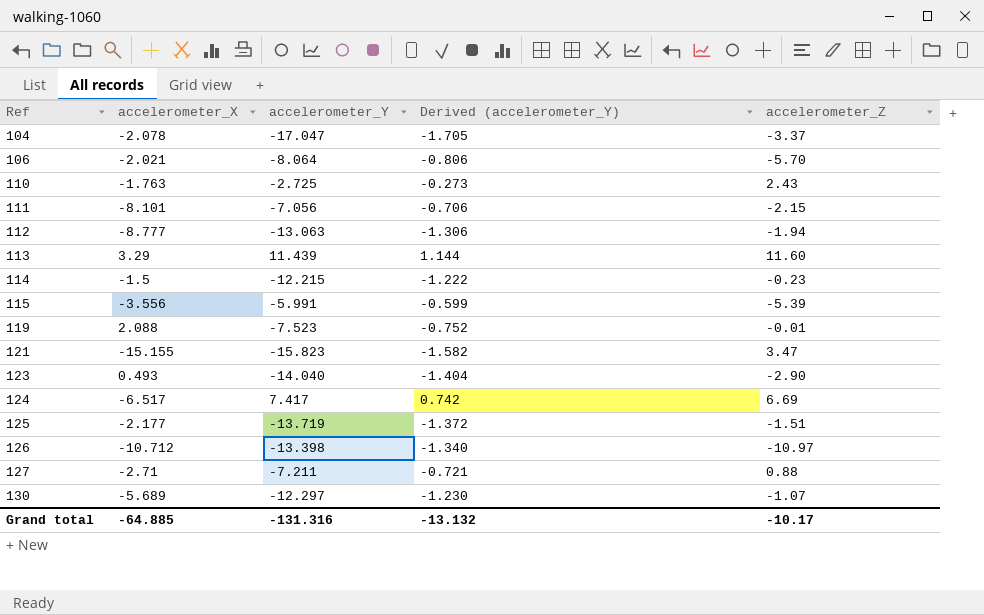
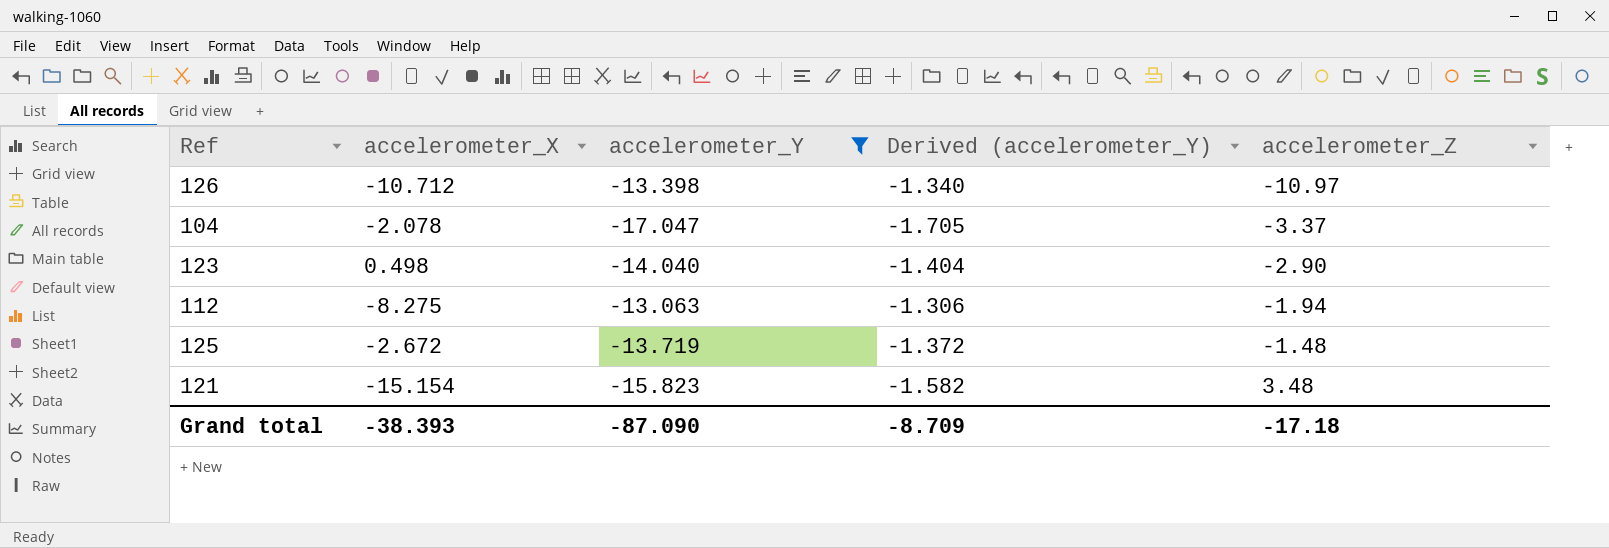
filter: none -> accelerometer_Y <= -13.063
row order: Ref ascending -> accelerometer_Z ascending
123 | accelerometer_X: 0.493 -> 0.498
112 | accelerometer_X: -8.777 -> -8.275
125 | accelerometer_X: -2.177 -> -2.672
125 | accelerometer_Z: -1.51 -> -1.48
121 | accelerometer_X: -15.155 -> -15.154
121 | accelerometer_Z: 3.47 -> 3.48
Grand total | accelerometer_X: -64.885 -> -38.393
Grand total | accelerometer_Y: -131.316 -> -87.090
Grand total | Derived (accelerometer_Y): -13.132 -> -8.709
Grand total | accelerometer_Z: -10.17 -> -17.18

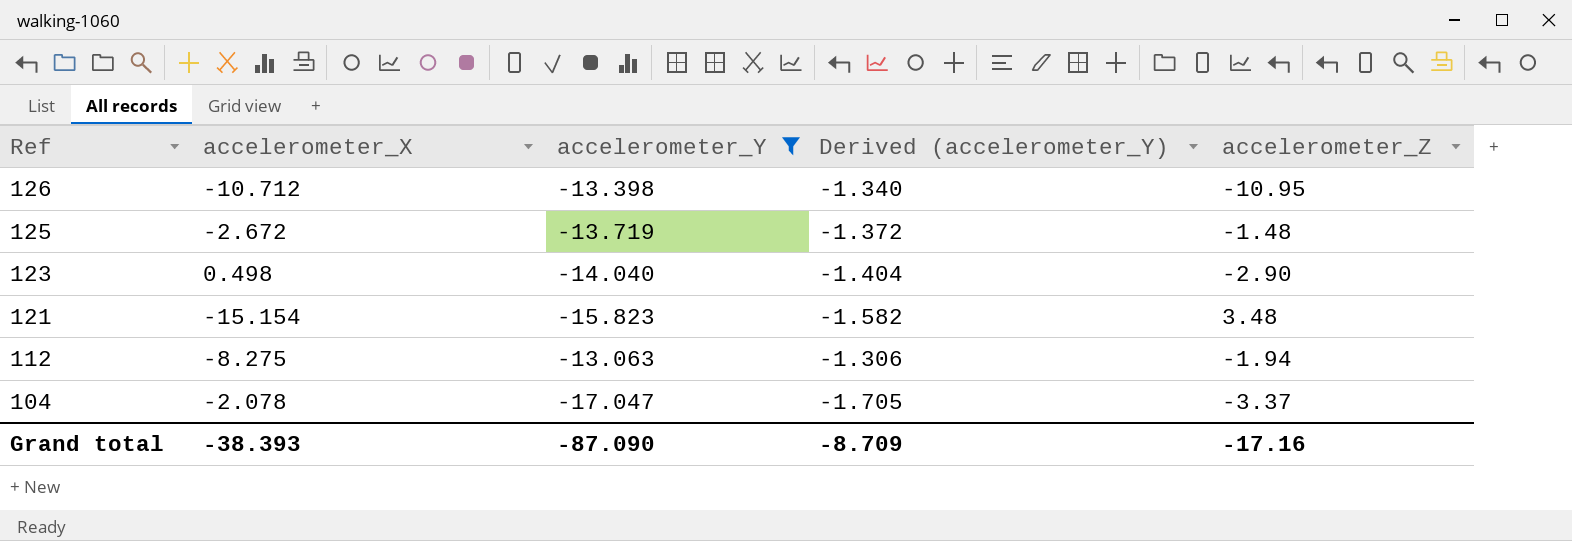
row order: accelerometer_Z ascending -> Ref descending
126 | accelerometer_Z: -10.97 -> -10.95
Grand total | accelerometer_Z: -17.18 -> -17.16

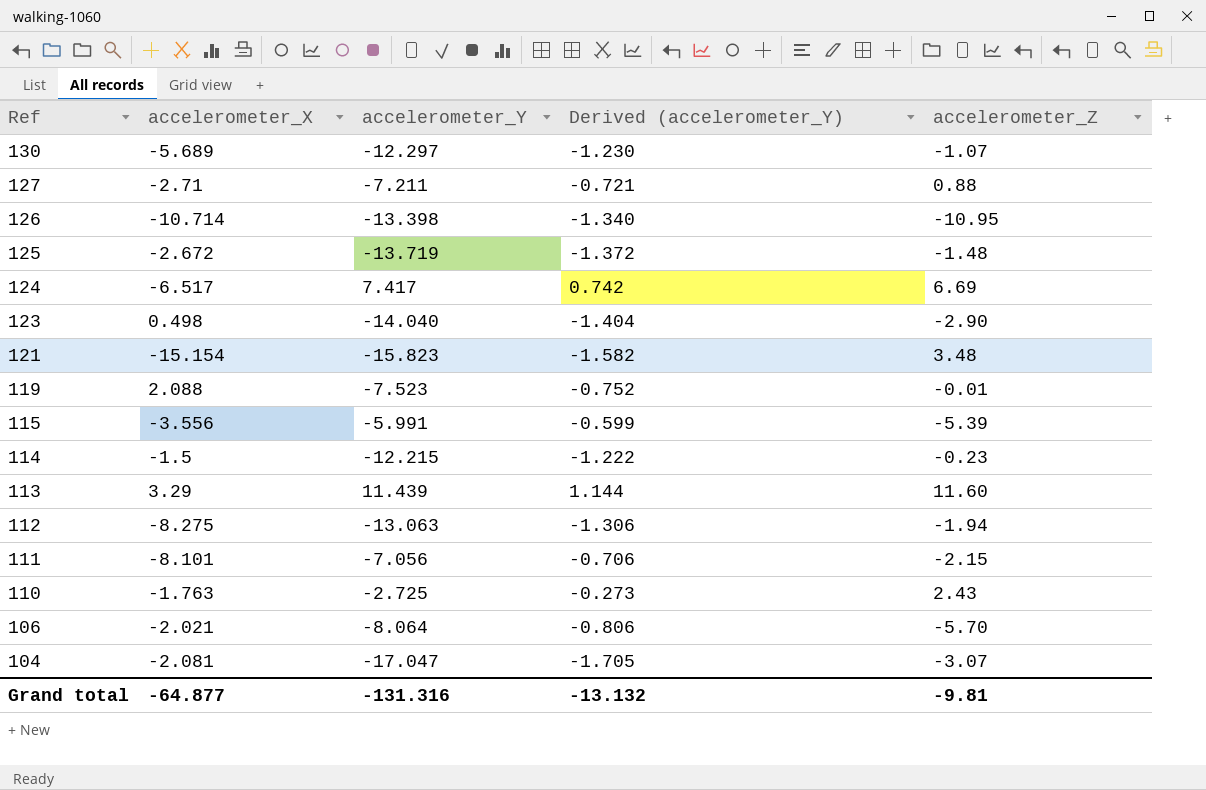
filter: accelerometer_Y <= -13.063 -> none
126 | accelerometer_X: -10.712 -> -10.714
104 | accelerometer_X: -2.078 -> -2.081
104 | accelerometer_Z: -3.37 -> -3.07
Grand total | accelerometer_X: -38.393 -> -64.877
Grand total | accelerometer_Y: -87.090 -> -131.316
Grand total | Derived (accelerometer_Y): -8.709 -> -13.132
Grand total | accelerometer_Z: -17.16 -> -9.81

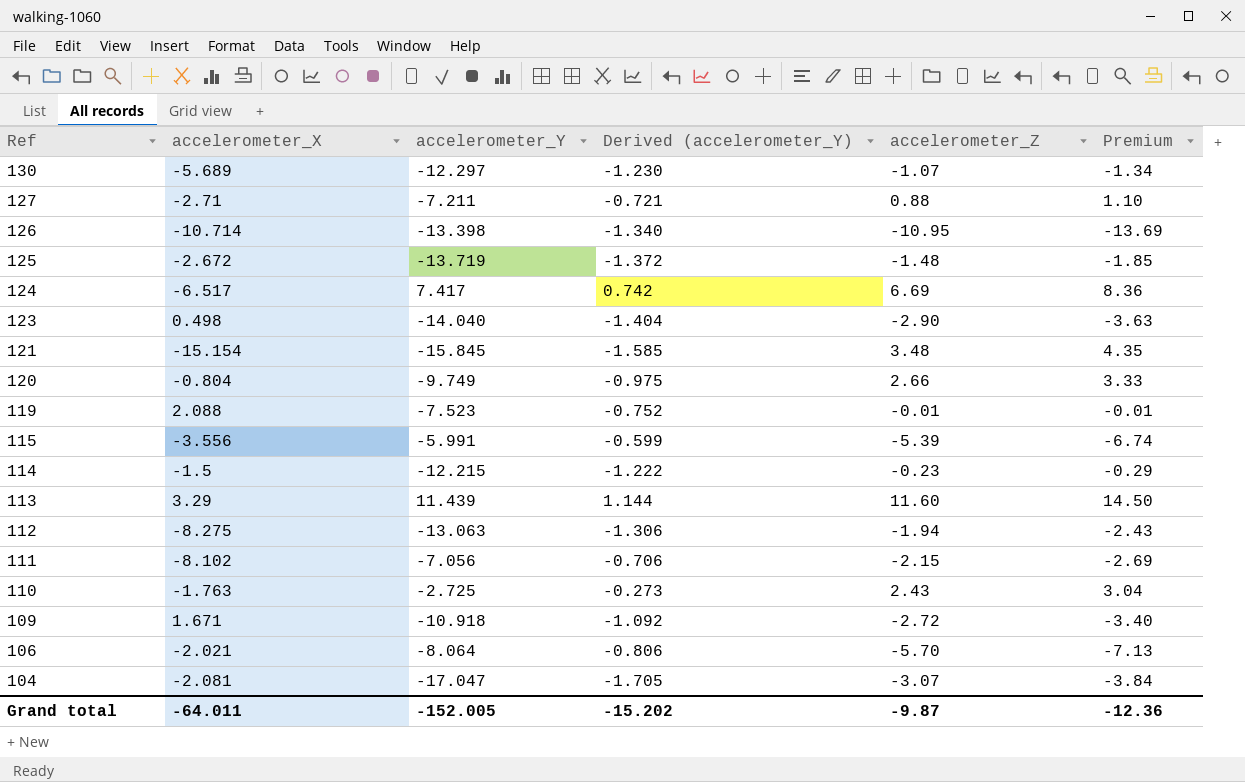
column Premium | formula: none -> [accelerometer_Z] * 1.25
121 | accelerometer_Y: -15.823 -> -15.845
121 | Derived (accelerometer_Y): -1.582 -> -1.585
row 120: none -> -0.804 | -9.749 | -0.975 | 2.66 | 3.33
111 | accelerometer_X: -8.101 -> -8.102
row 109: none -> 1.671 | -10.918 | -1.092 | -2.72 | -3.40
Grand total | accelerometer_X: -64.877 -> -64.011
Grand total | accelerometer_Y: -131.316 -> -152.005
Grand total | Derived (accelerometer_Y): -13.132 -> -15.202
Grand total | accelerometer_Z: -9.81 -> -9.87

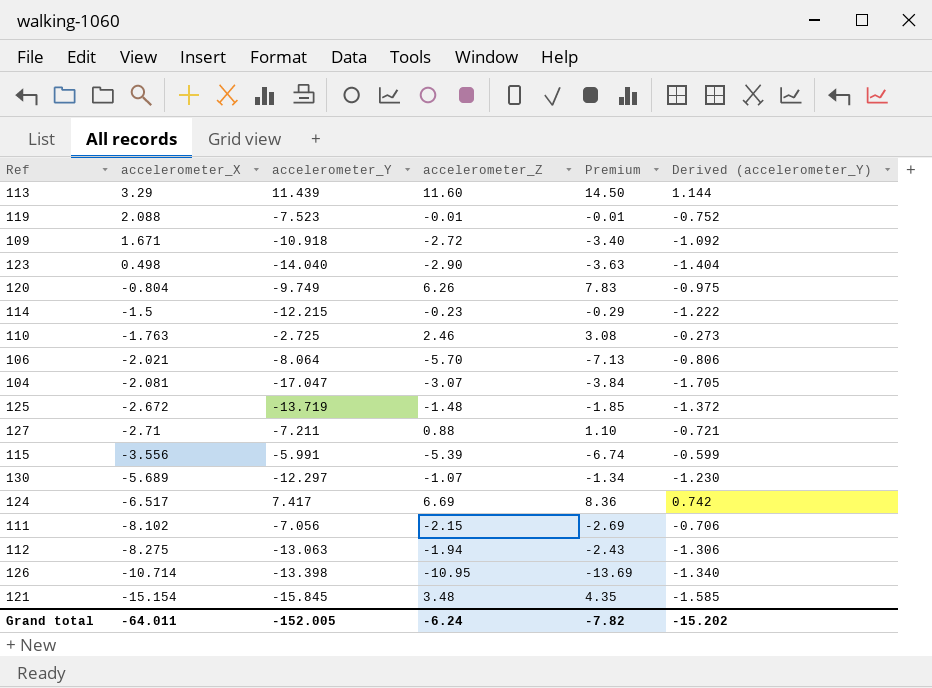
row order: Ref descending -> accelerometer_X descending
column Derived (accelerometer_Y) | position: 4 -> 6
120 | accelerometer_Z: 2.66 -> 6.26
120 | Premium: 3.33 -> 7.83
110 | accelerometer_Z: 2.43 -> 2.46
110 | Premium: 3.04 -> 3.08
Grand total | accelerometer_Z: -9.87 -> -6.24
Grand total | Premium: -12.36 -> -7.82

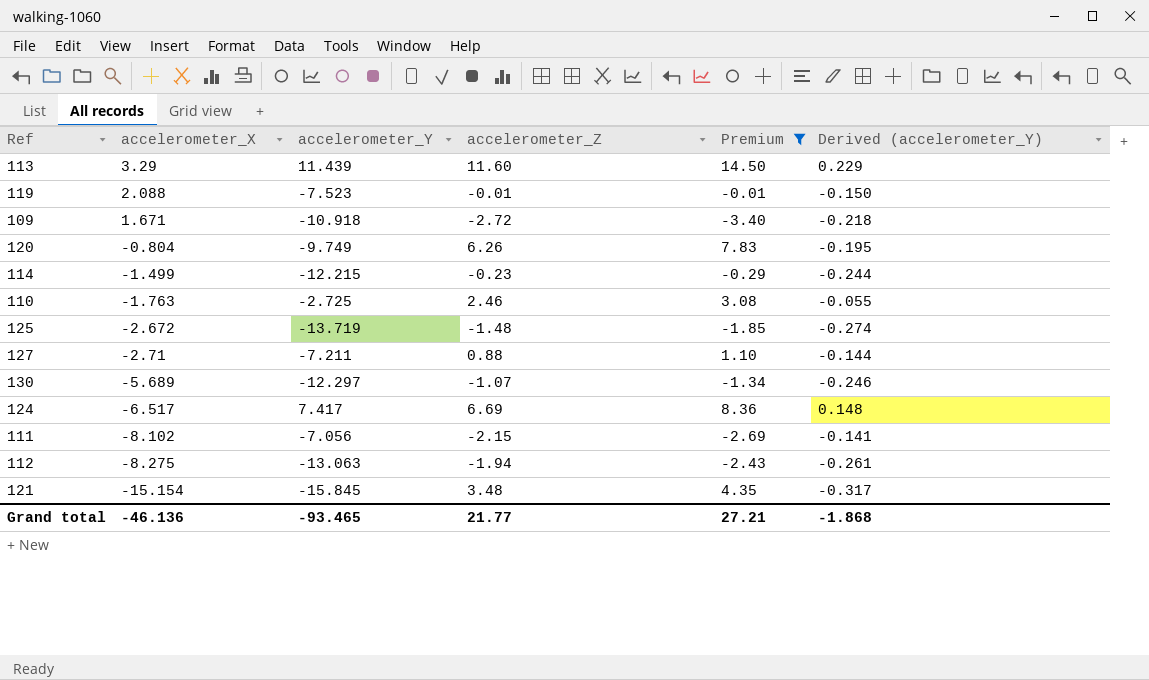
filter: none -> Premium >= -3.40
column Derived (accelerometer_Y) | formula: [accelerometer_Y] * 0.1 -> [accelerometer_Y] * 0.02
114 | accelerometer_X: -1.5 -> -1.499
Grand total | accelerometer_X: -64.011 -> -46.136
Grand total | accelerometer_Y: -152.005 -> -93.465
Grand total | accelerometer_Z: -6.24 -> 21.77
Grand total | Premium: -7.82 -> 27.21
Grand total | Derived (accelerometer_Y): -15.202 -> -1.868

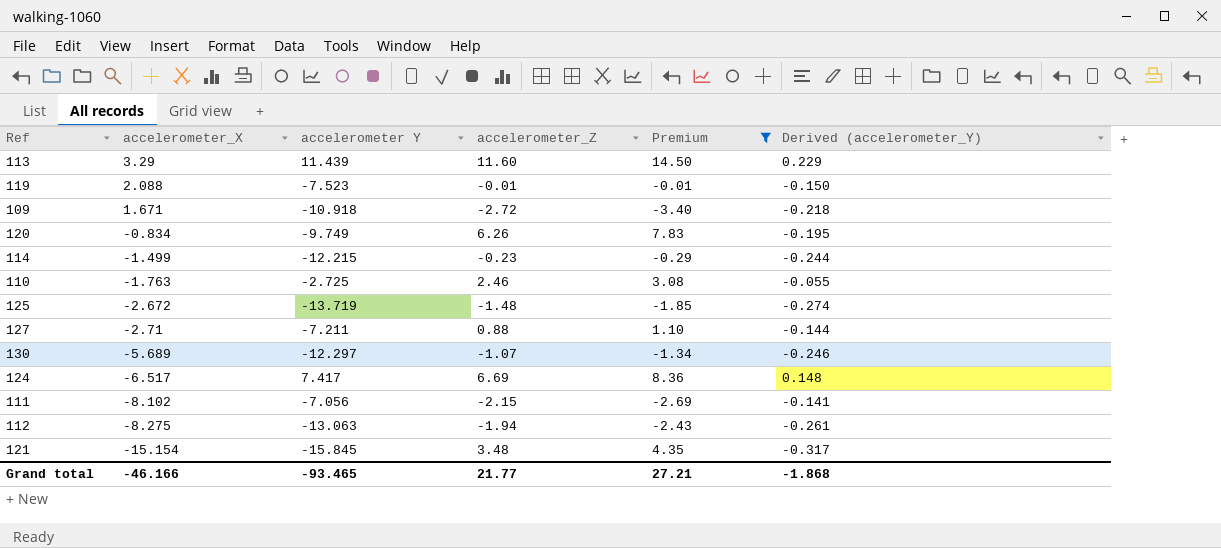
column name: accelerometer_Y -> accelerometer Y
120 | accelerometer_X: -0.804 -> -0.834
Grand total | accelerometer_X: -46.136 -> -46.166

